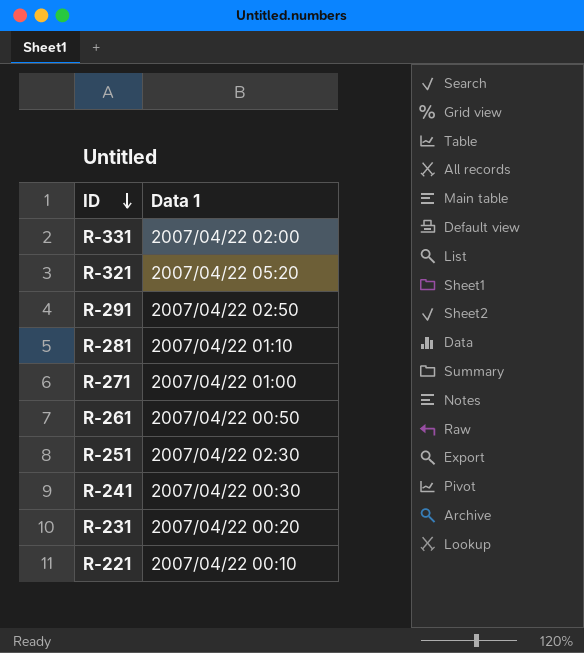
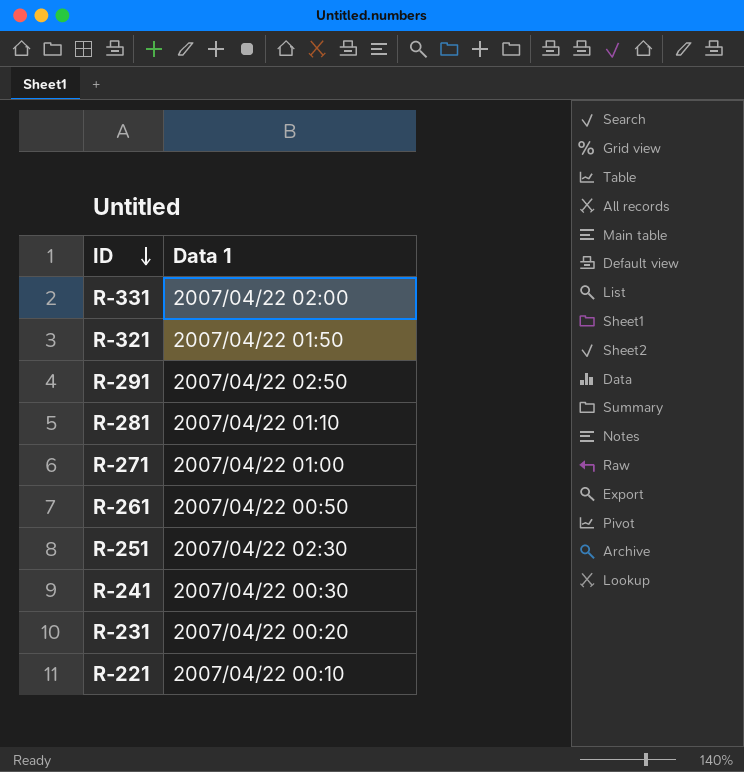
R-321 | Data 1: 2007/04/22 05:20 -> 2007/04/22 01:50

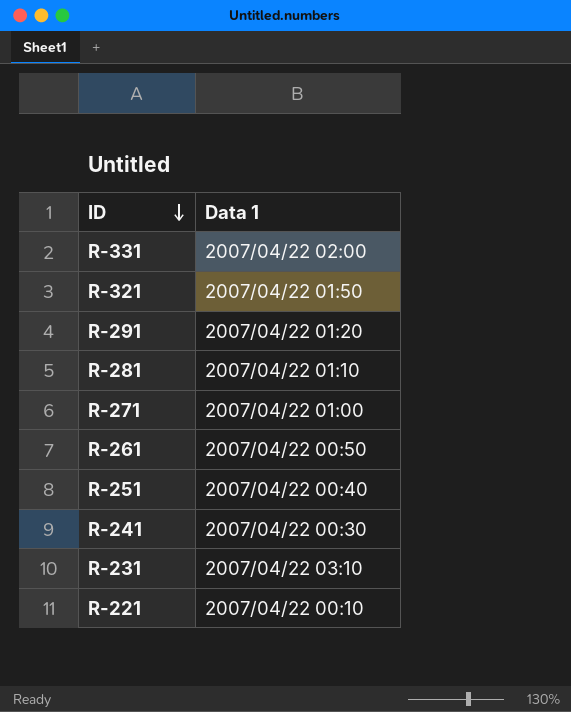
R-291 | Data 1: 2007/04/22 02:50 -> 2007/04/22 01:20
R-251 | Data 1: 2007/04/22 02:30 -> 2007/04/22 00:40
R-231 | Data 1: 2007/04/22 00:20 -> 2007/04/22 03:10

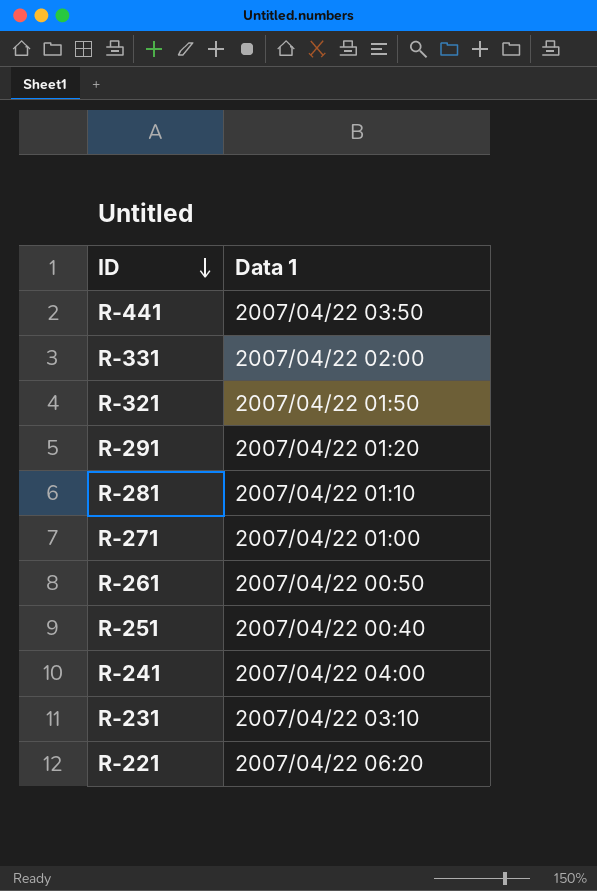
row R-441: none -> 2007/04/22 03:50
R-241 | Data 1: 2007/04/22 00:30 -> 2007/04/22 04:00
R-221 | Data 1: 2007/04/22 00:10 -> 2007/04/22 06:20

